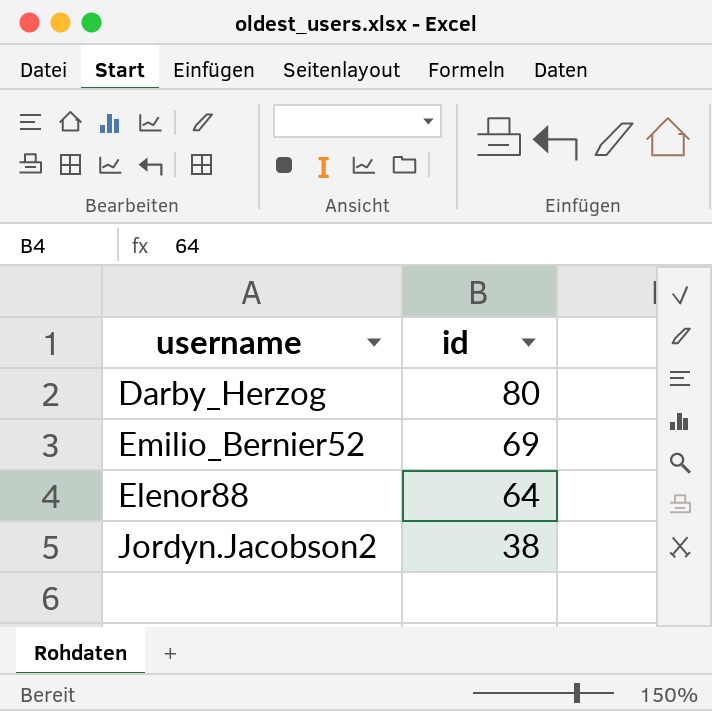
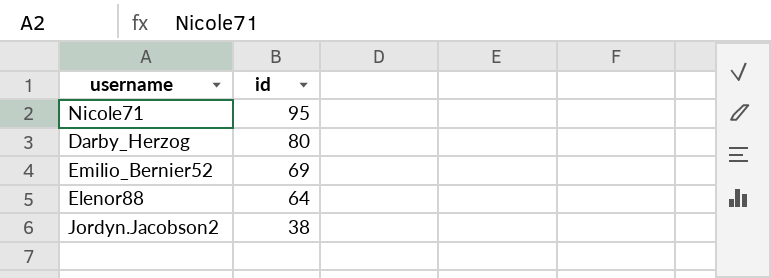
row Nicole71: none -> 95

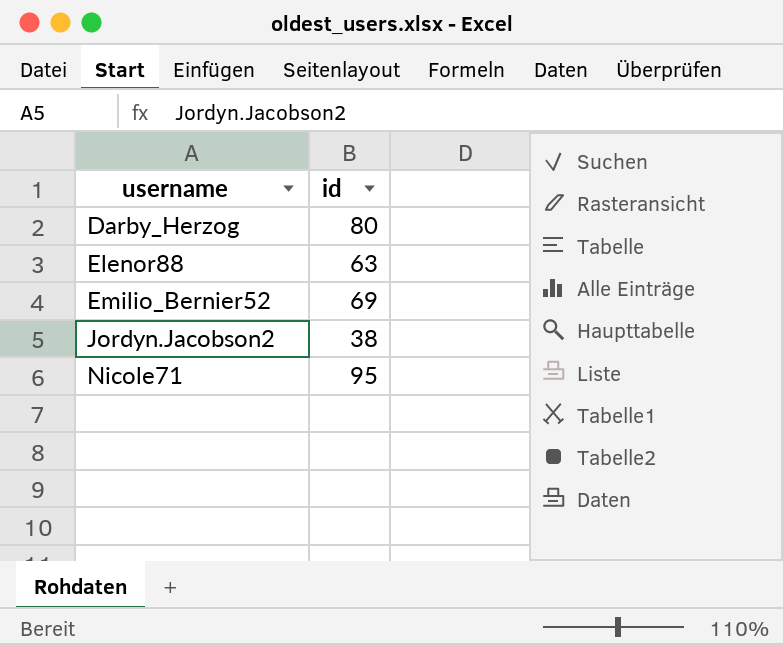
row order: id descending -> username ascending
Elenor88 | id: 64 -> 63

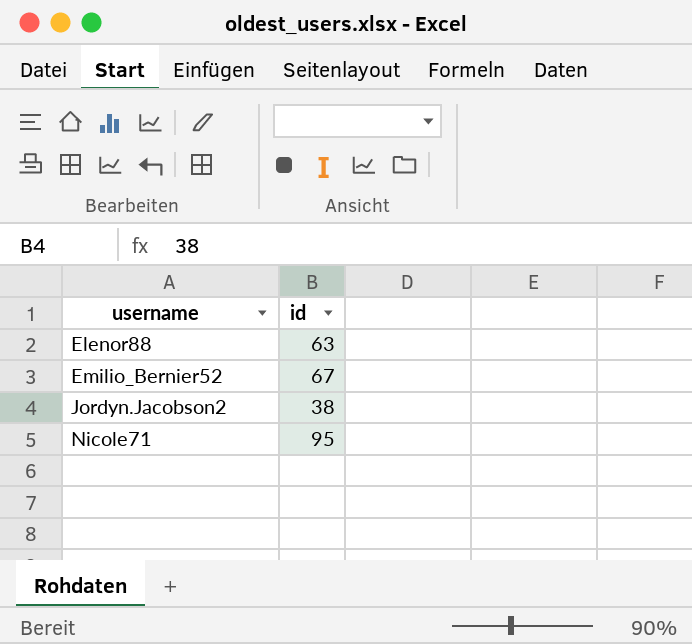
row Darby_Herzog: 80 -> none
Emilio_Bernier52 | id: 69 -> 67

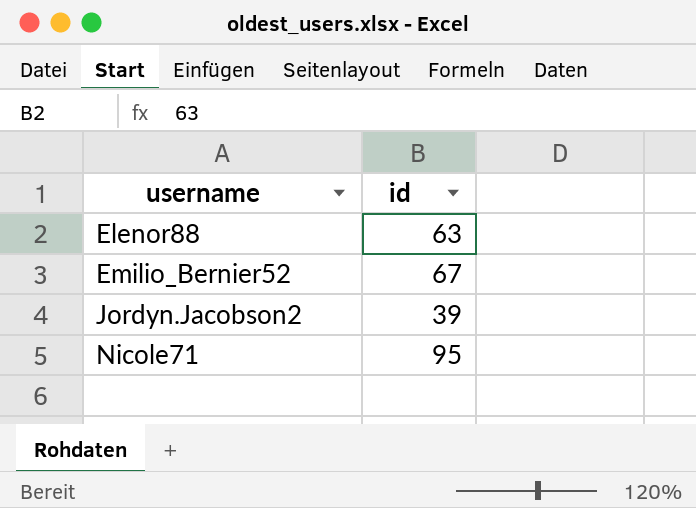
Jordyn.Jacobson2 | id: 38 -> 39

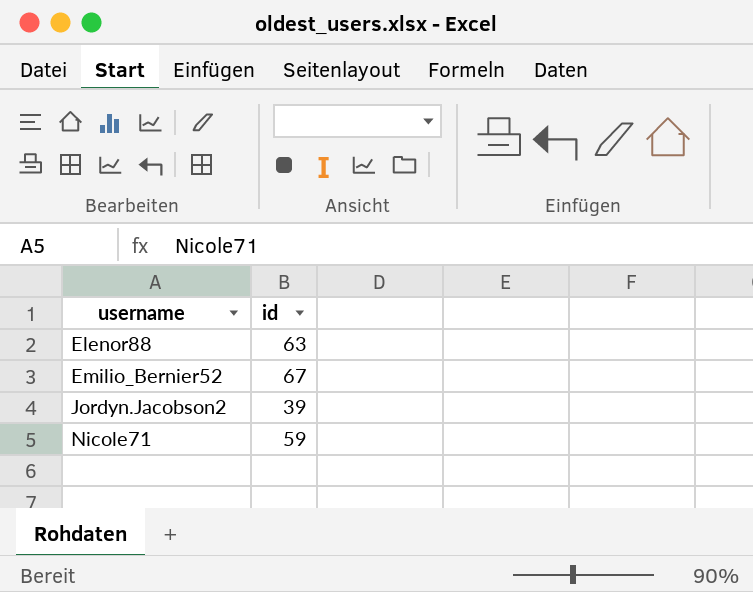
Nicole71 | id: 95 -> 59

